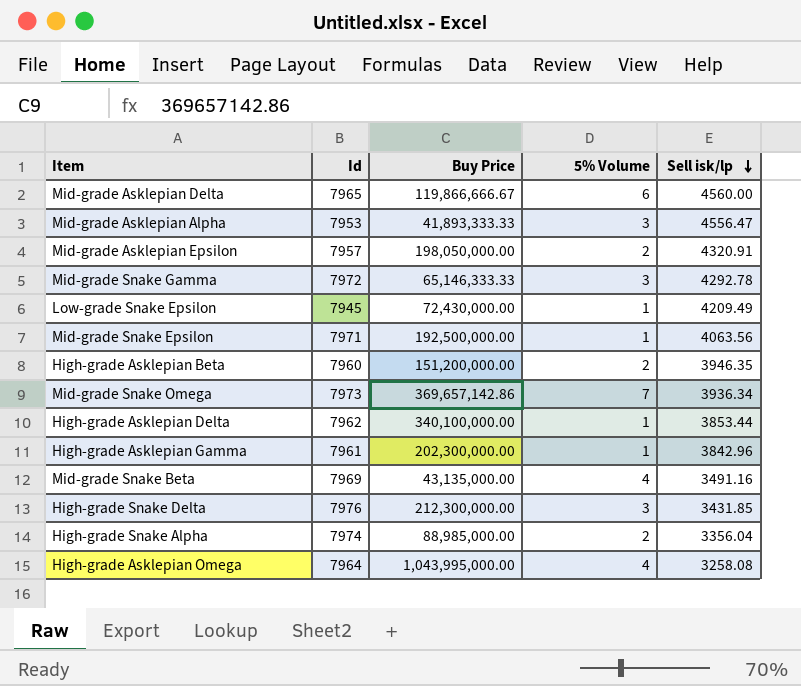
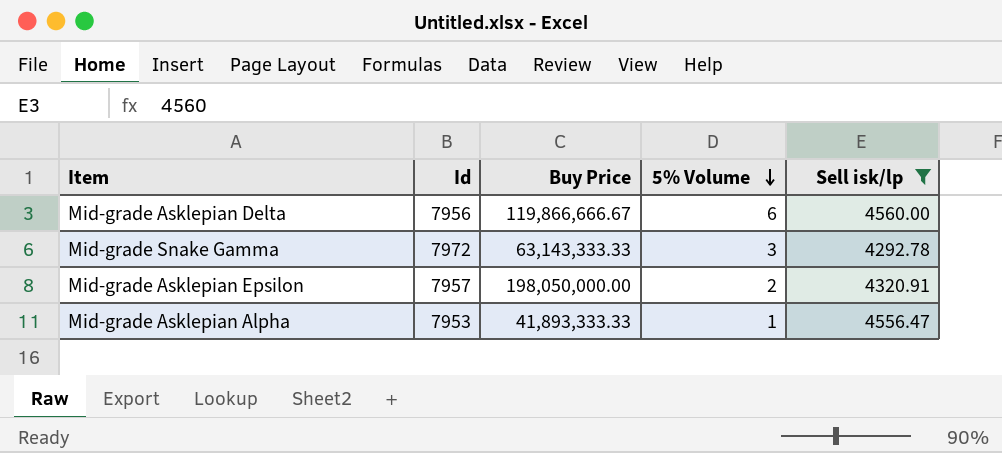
filter: none -> Sell isk/lp >= 4292.78
row order: Sell isk/lp descending -> 5% Volume descending
Mid-grade Asklepian Delta | Id: 7965 -> 7956
Mid-grade Snake Gamma | Buy Price: 65,146,333.33 -> 63,143,333.33
Mid-grade Asklepian Alpha | 5% Volume: 3 -> 1

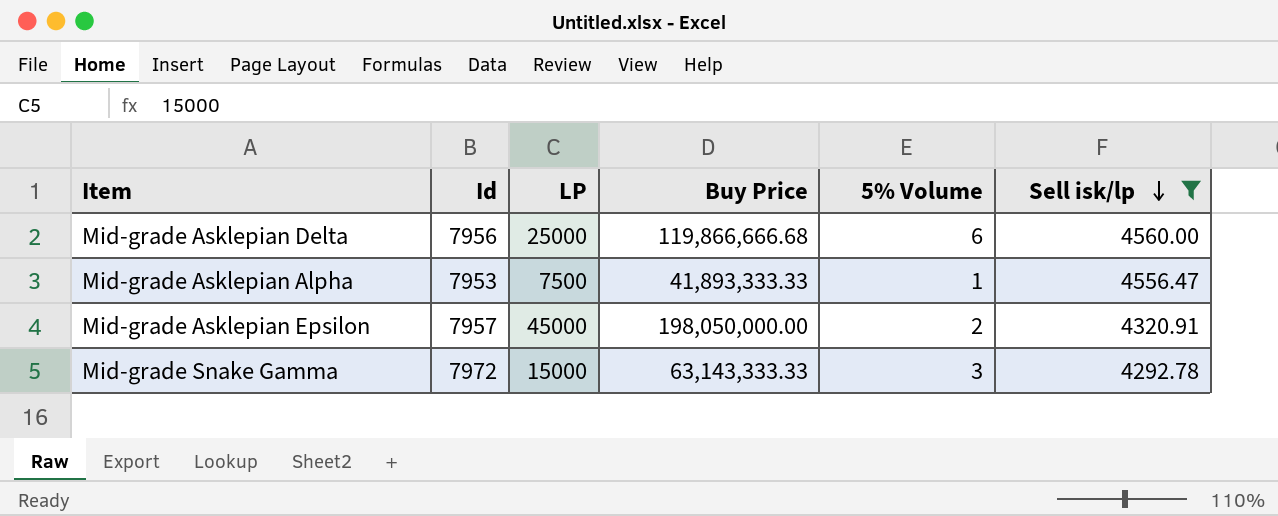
row order: 5% Volume descending -> Sell isk/lp descending
column LP | position: none -> 3
Mid-grade Asklepian Delta | Buy Price: 119,866,666.67 -> 119,866,666.68

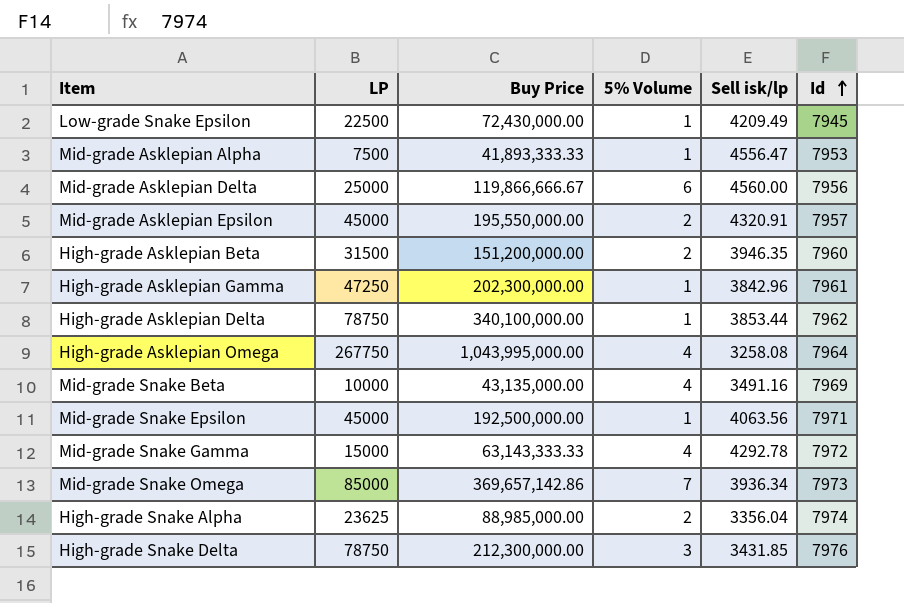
filter: Sell isk/lp >= 4292.78 -> none
row order: Sell isk/lp descending -> Id ascending
column Id | position: 2 -> 6
Mid-grade Asklepian Delta | Buy Price: 119,866,666.68 -> 119,866,666.67
Mid-grade Asklepian Epsilon | Buy Price: 198,050,000.00 -> 195,550,000.00
Mid-grade Snake Gamma | 5% Volume: 3 -> 4

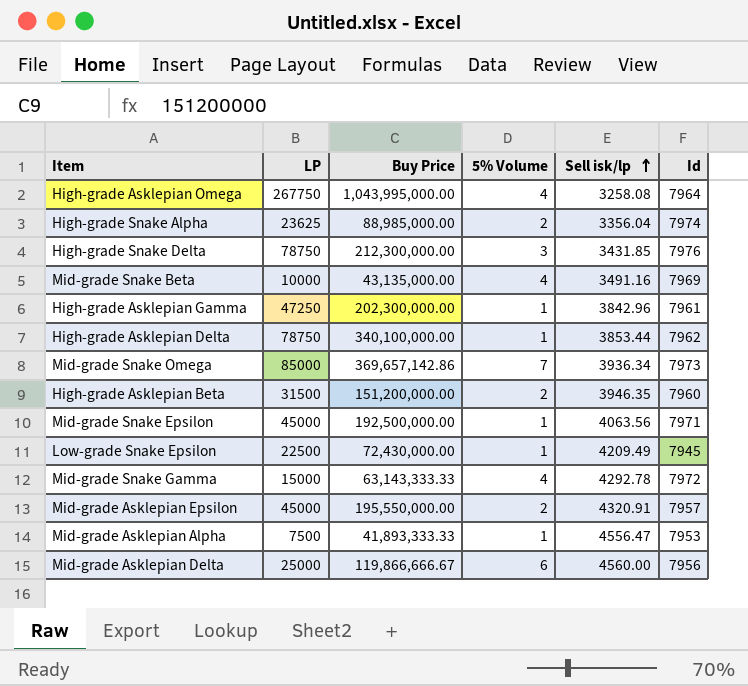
row order: Id ascending -> Sell isk/lp ascending

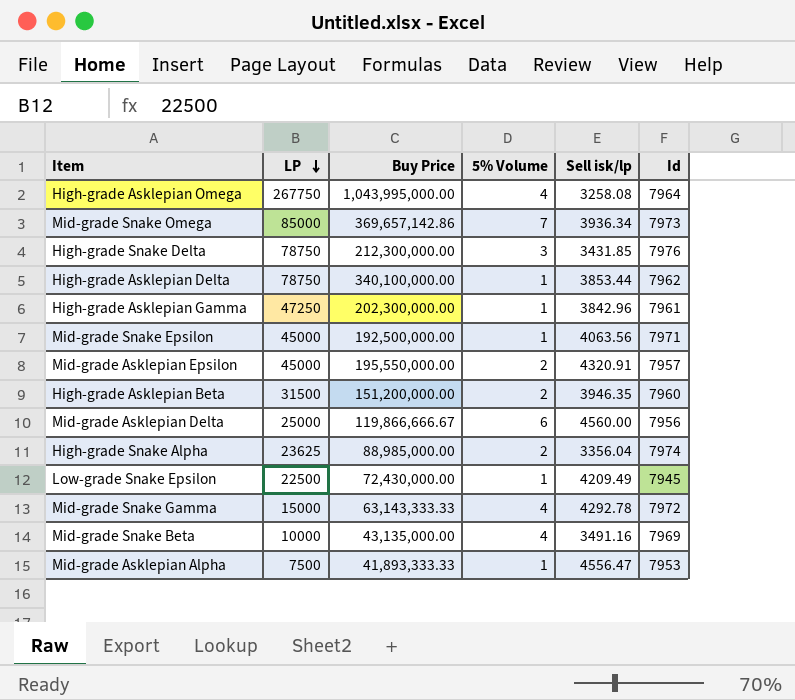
row order: Sell isk/lp ascending -> LP descending

